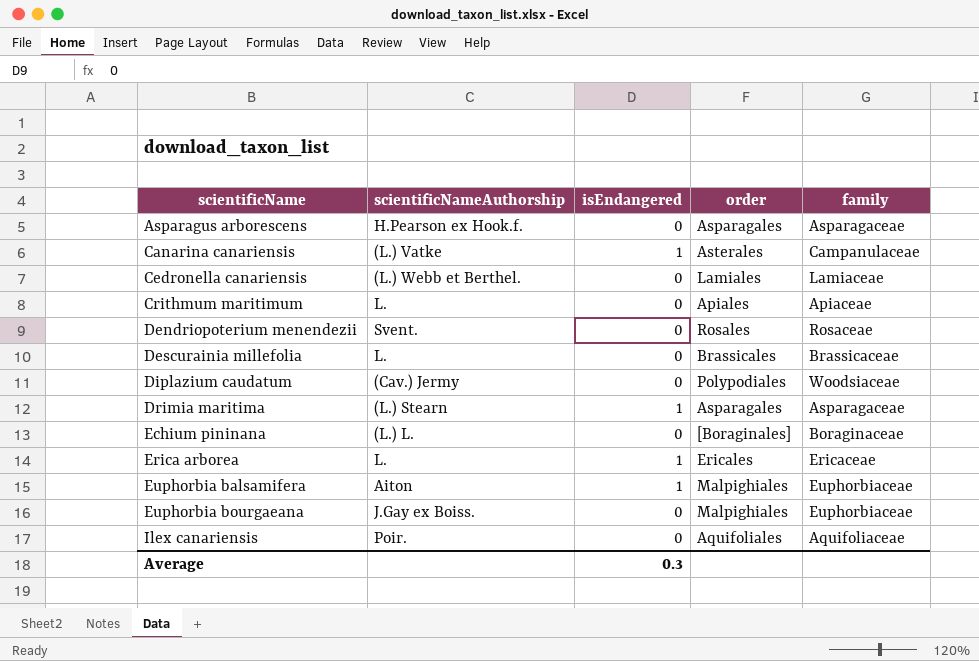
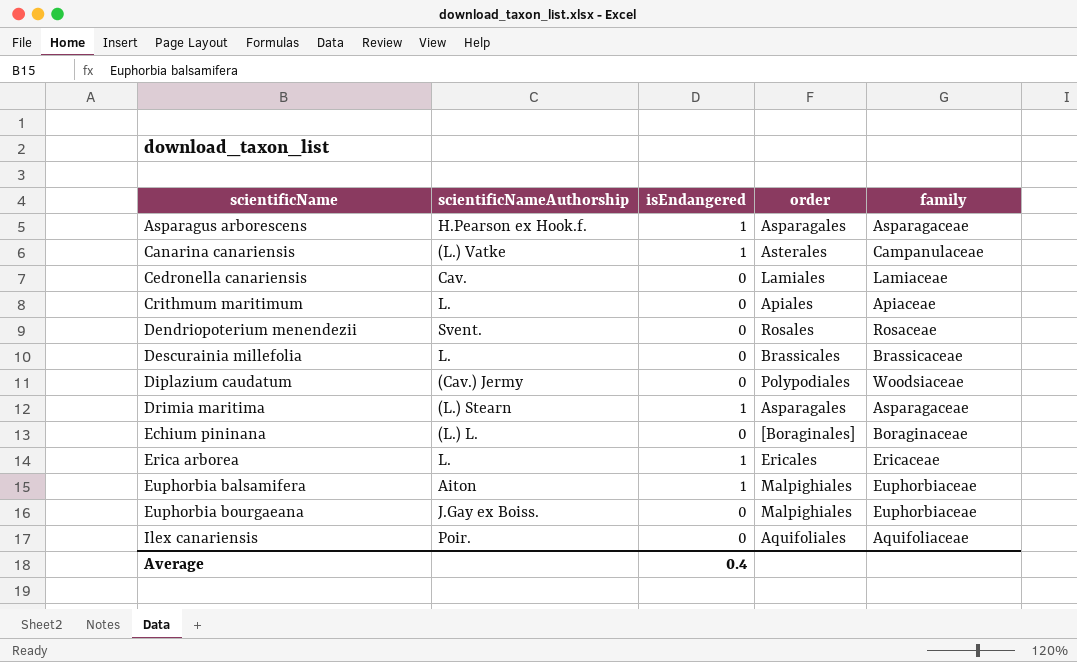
Asparagus arborescens | isEndangered: 0 -> 1
Cedronella canariensis | scientificNameAuthorship: (L.) Webb et Berthel. -> Cav.
Average | isEndangered: 0.3 -> 0.4

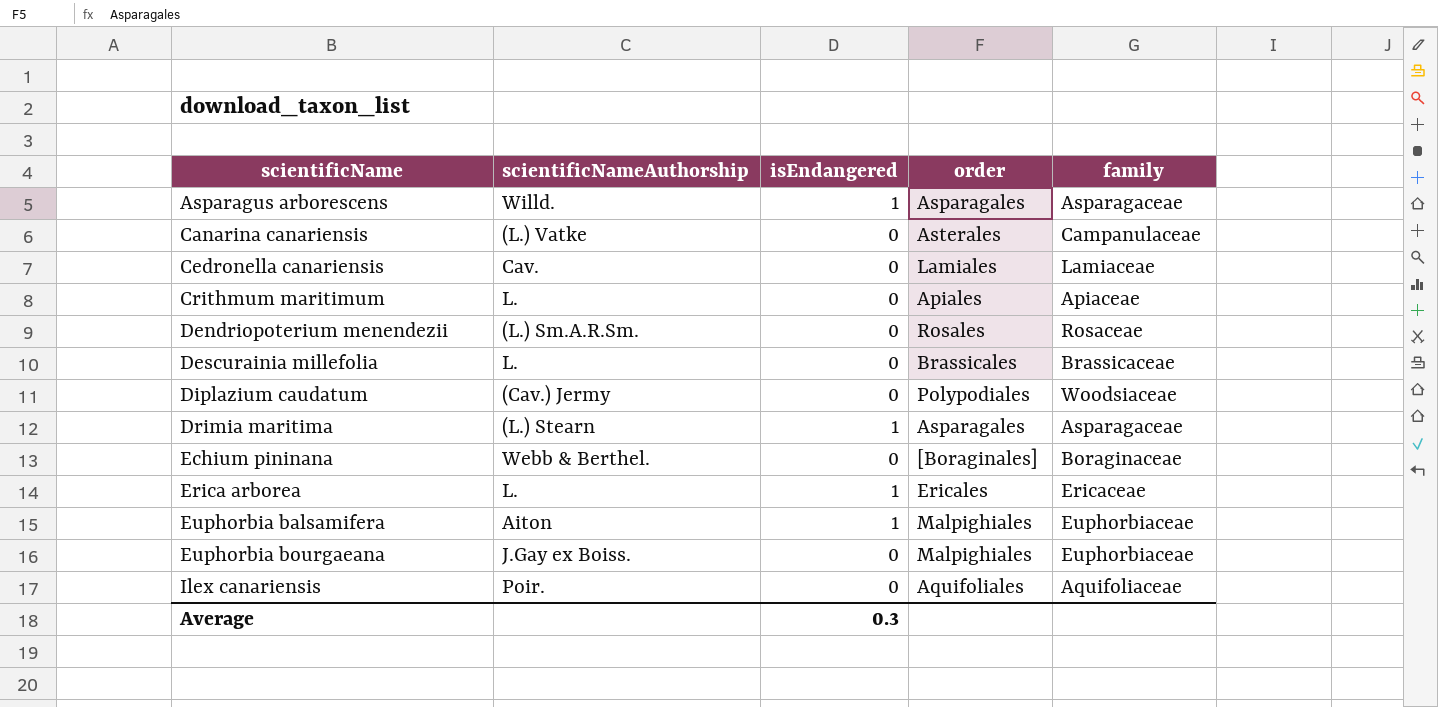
Asparagus arborescens | scientificNameAuthorship: H.Pearson ex Hook.f. -> Willd.
Canarina canariensis | isEndangered: 1 -> 0
Dendriopoterium menendezii | scientificNameAuthorship: Svent. -> (L.) Sm.A.R.Sm.
Echium pininana | scientificNameAuthorship: (L.) L. -> Webb & Berthel.
Average | isEndangered: 0.4 -> 0.3

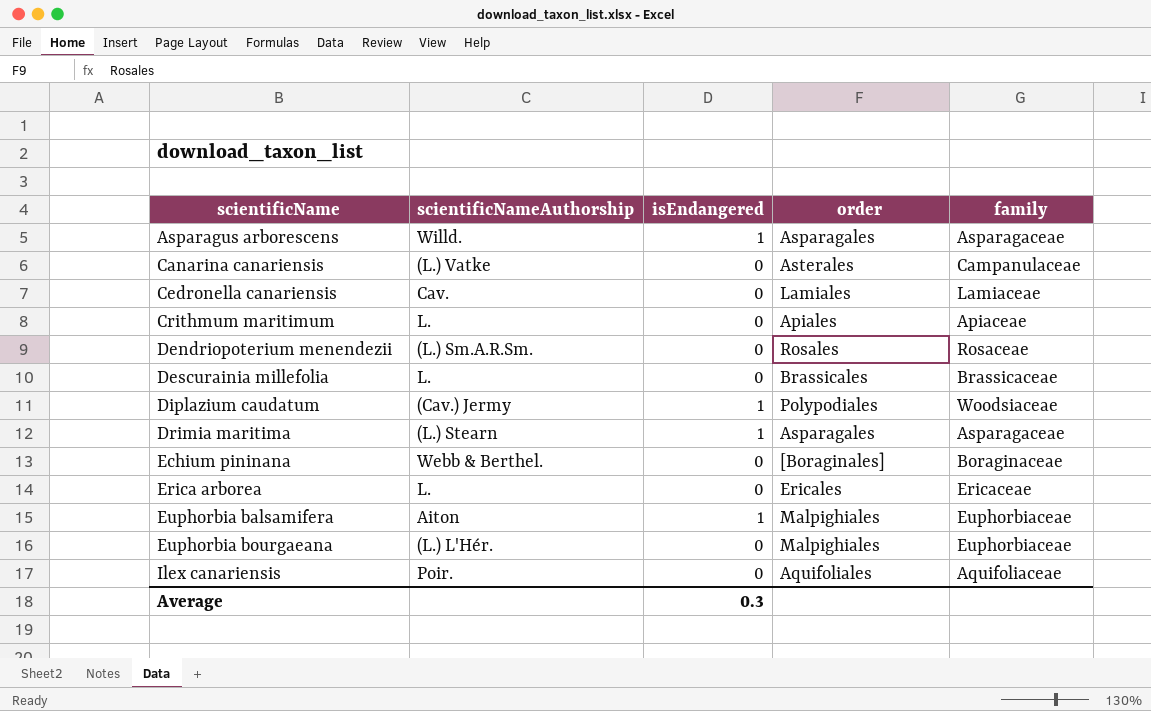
Diplazium caudatum | isEndangered: 0 -> 1
Erica arborea | isEndangered: 1 -> 0
Euphorbia bourgaeana | scientificNameAuthorship: J.Gay ex Boiss. -> (L.) L'Hér.

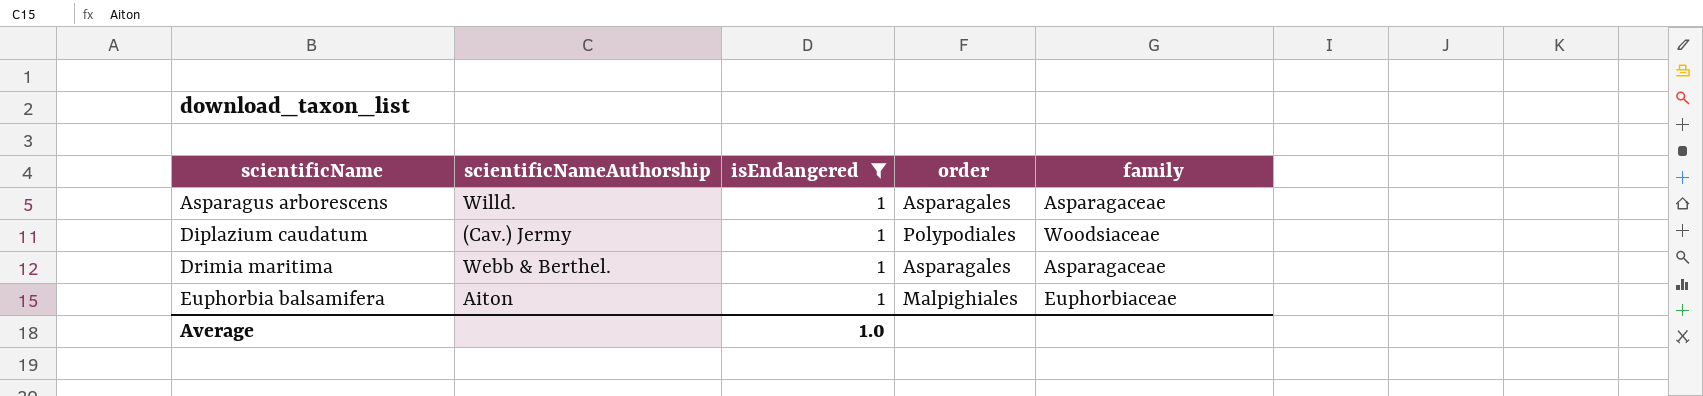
filter: none -> isEndangered = 1
Drimia maritima | scientificNameAuthorship: (L.) Stearn -> Webb & Berthel.
Average | isEndangered: 0.3 -> 1.0

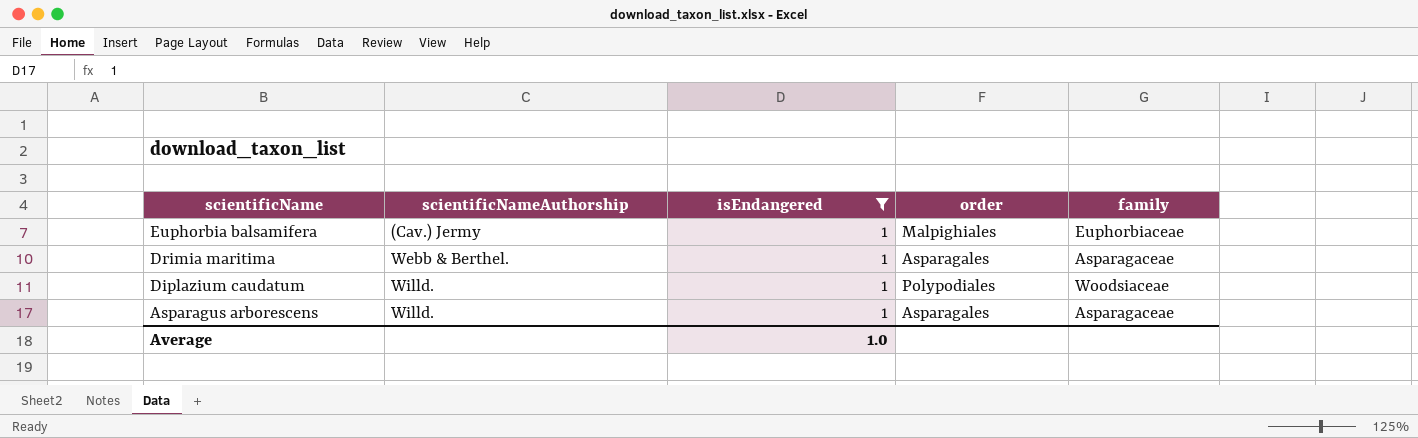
row order: scientificName ascending -> scientificName descending
Euphorbia balsamifera | scientificNameAuthorship: Aiton -> (Cav.) Jermy
Diplazium caudatum | scientificNameAuthorship: (Cav.) Jermy -> Willd.

